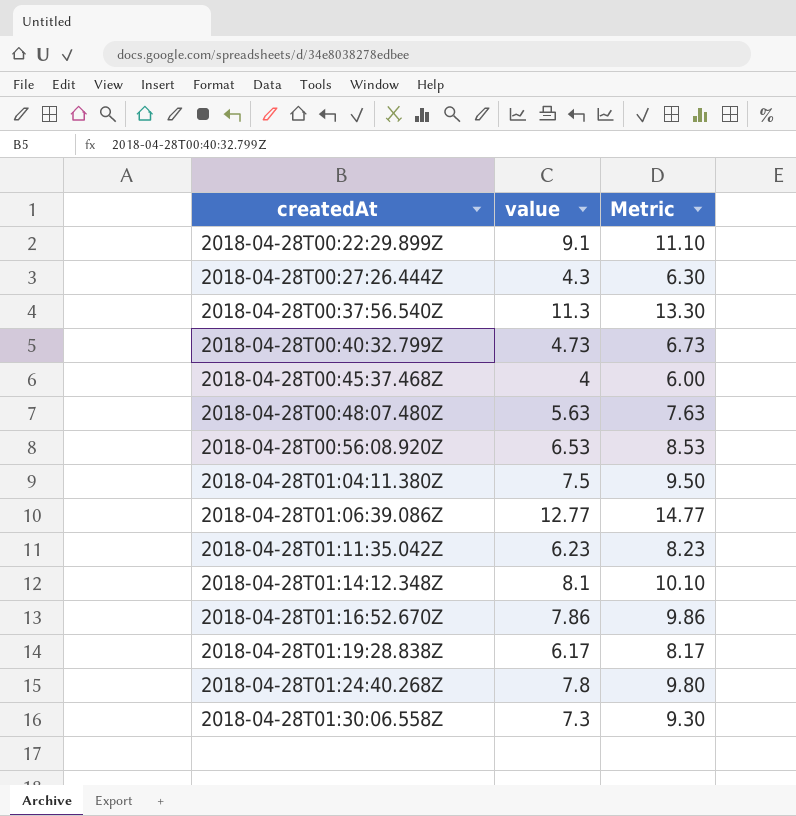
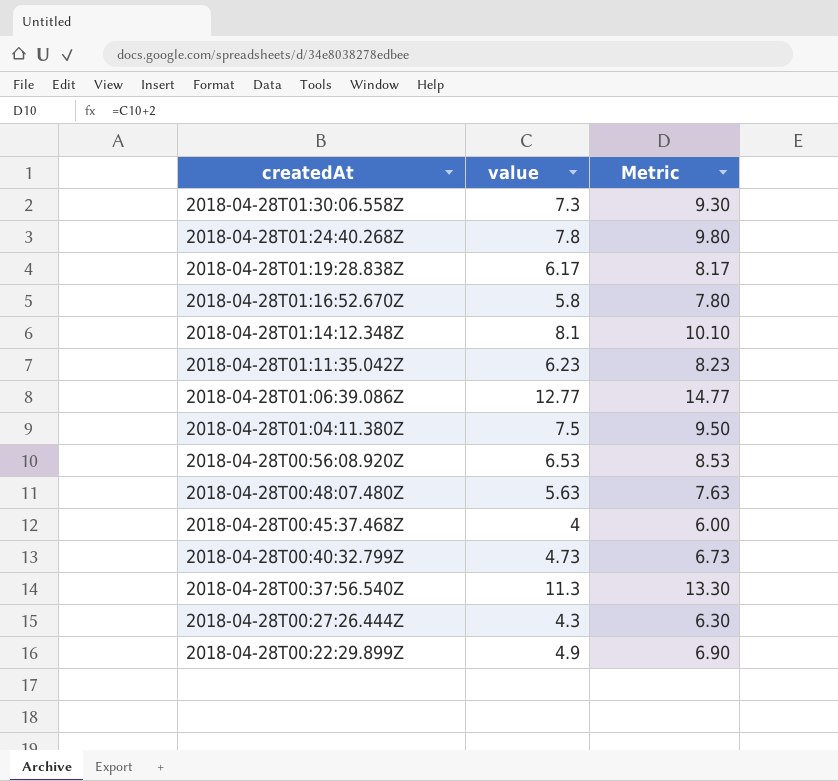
row order: createdAt ascending -> createdAt descending
2018-04-28T01:16:52.670Z | value: 7.86 -> 5.8
2018-04-28T01:16:52.670Z | Metric: 9.86 -> 7.80
2018-04-28T00:22:29.899Z | value: 9.1 -> 4.9
2018-04-28T00:22:29.899Z | Metric: 11.10 -> 6.90

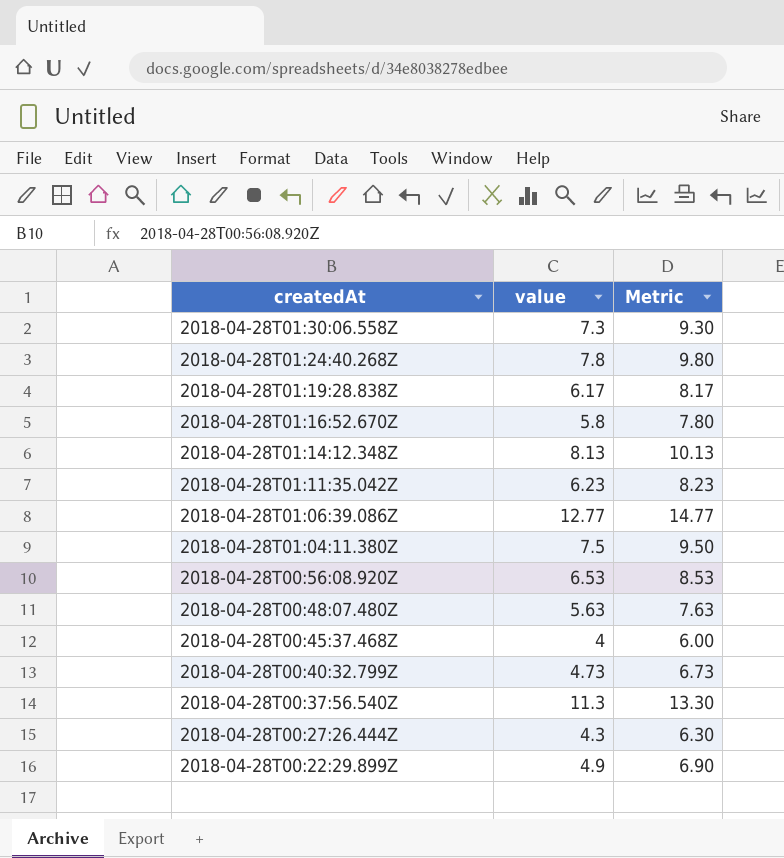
2018-04-28T01:14:12.348Z | value: 8.1 -> 8.13
2018-04-28T01:14:12.348Z | Metric: 10.10 -> 10.13

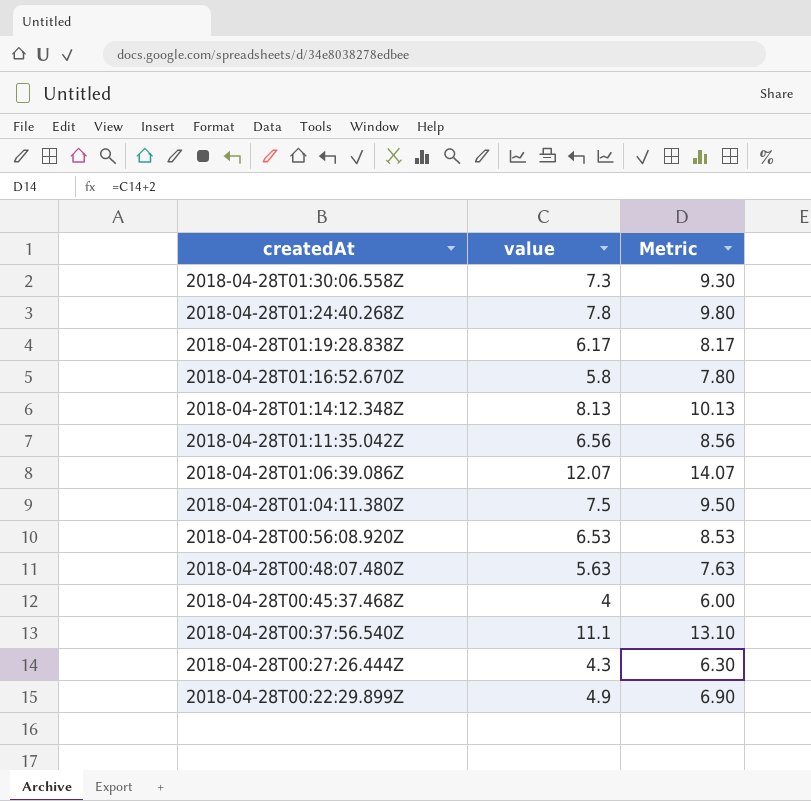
row 2018-04-28T00:40:32.799Z: 4.73 | 6.73 -> none
2018-04-28T01:11:35.042Z | value: 6.23 -> 6.56
2018-04-28T01:11:35.042Z | Metric: 8.23 -> 8.56
2018-04-28T01:06:39.086Z | value: 12.77 -> 12.07
2018-04-28T01:06:39.086Z | Metric: 14.77 -> 14.07
2018-04-28T00:37:56.540Z | value: 11.3 -> 11.1
2018-04-28T00:37:56.540Z | Metric: 13.30 -> 13.10

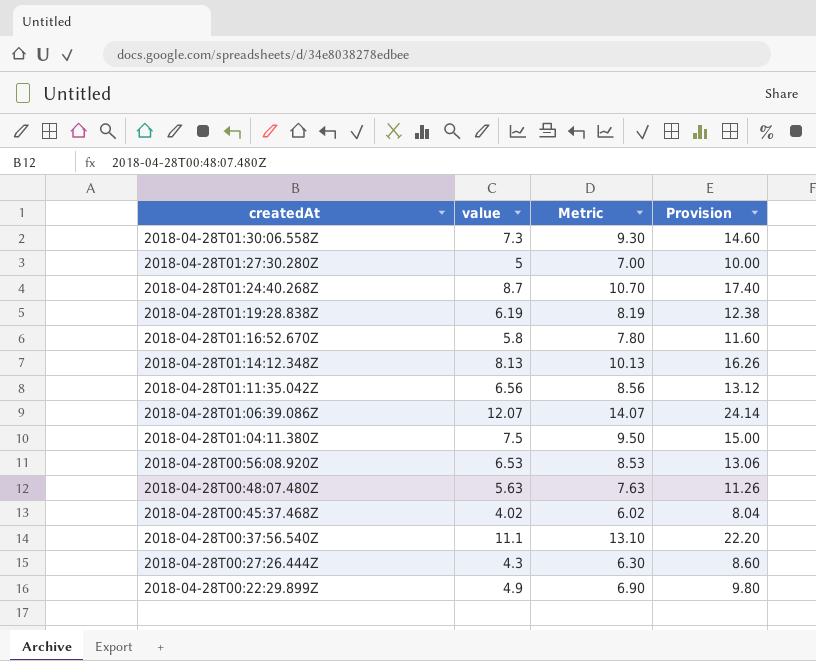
column Provision | formula: none -> [value] * 2
row 2018-04-28T01:27:30.280Z: none -> 5 | 7.00 | 10.00
2018-04-28T01:24:40.268Z | value: 7.8 -> 8.7
2018-04-28T01:24:40.268Z | Metric: 9.80 -> 10.70
2018-04-28T01:19:28.838Z | value: 6.17 -> 6.19
2018-04-28T01:19:28.838Z | Metric: 8.17 -> 8.19
2018-04-28T00:45:37.468Z | value: 4 -> 4.02
2018-04-28T00:45:37.468Z | Metric: 6.00 -> 6.02

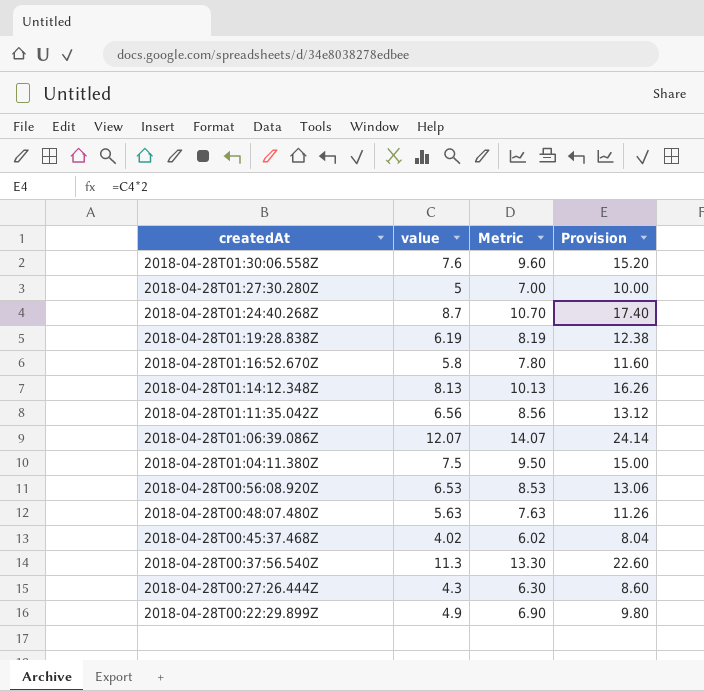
2018-04-28T01:30:06.558Z | value: 7.3 -> 7.6
2018-04-28T01:30:06.558Z | Metric: 9.30 -> 9.60
2018-04-28T01:30:06.558Z | Provision: 14.60 -> 15.20
2018-04-28T00:37:56.540Z | value: 11.1 -> 11.3
2018-04-28T00:37:56.540Z | Metric: 13.10 -> 13.30
2018-04-28T00:37:56.540Z | Provision: 22.20 -> 22.60

